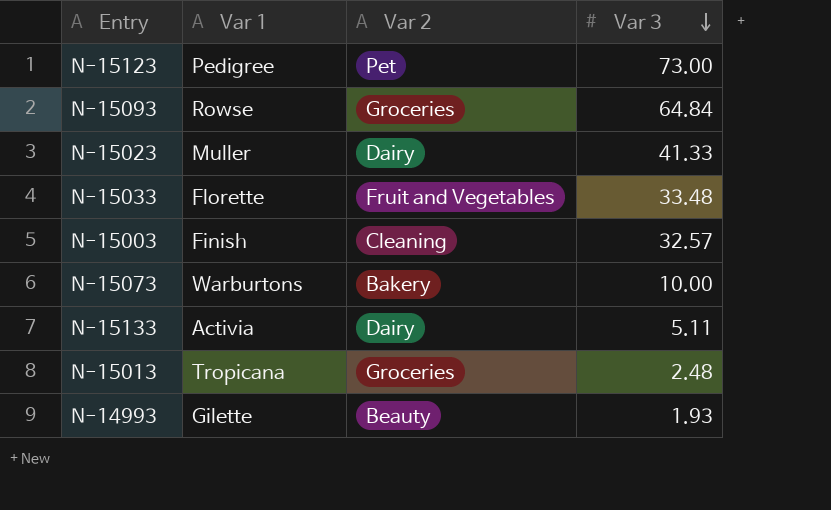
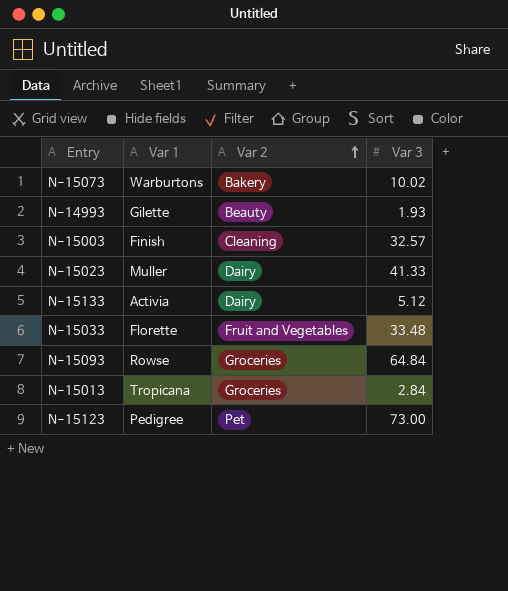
row order: Var 3 descending -> Var 2 ascending
N-15073 | Var 3: 10.00 -> 10.02
N-15133 | Var 3: 5.11 -> 5.12
N-15013 | Var 3: 2.48 -> 2.84

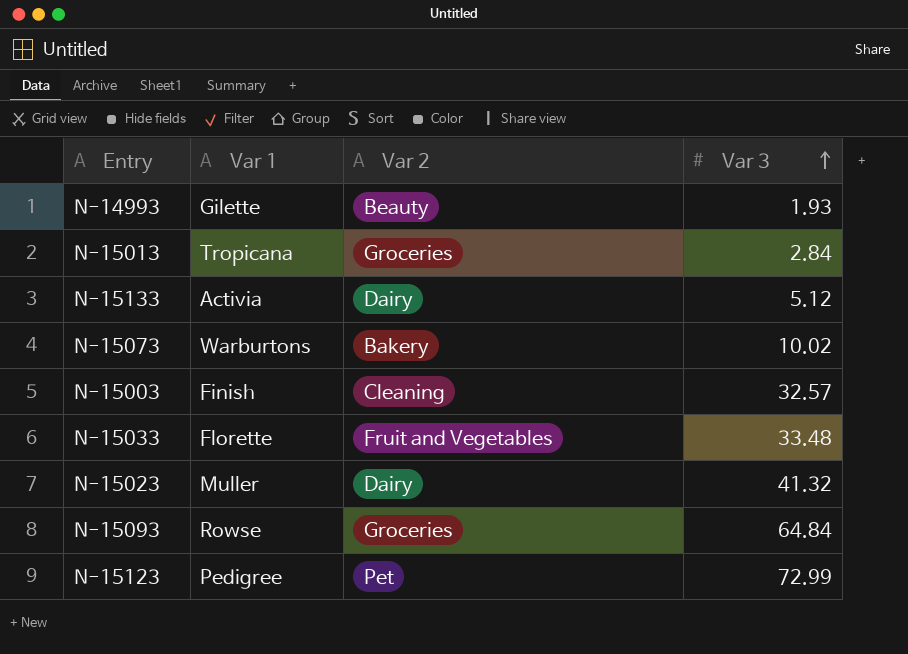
row order: Var 2 ascending -> Var 3 ascending
N-15023 | Var 3: 41.33 -> 41.32
N-15123 | Var 3: 73.00 -> 72.99

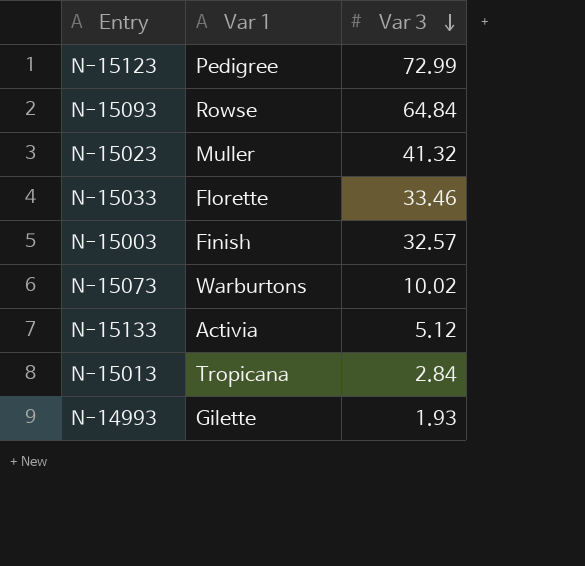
row order: Var 3 ascending -> Var 3 descending
column Var 2 | position: 3 -> none
N-15033 | Var 3: 33.48 -> 33.46

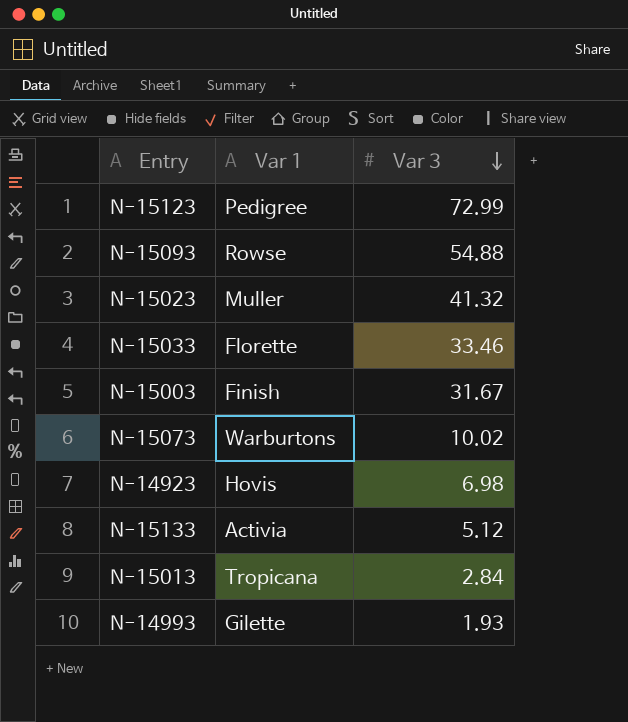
N-15093 | Var 3: 64.84 -> 54.88
N-15003 | Var 3: 32.57 -> 31.67
row N-14923: none -> Hovis | 6.98

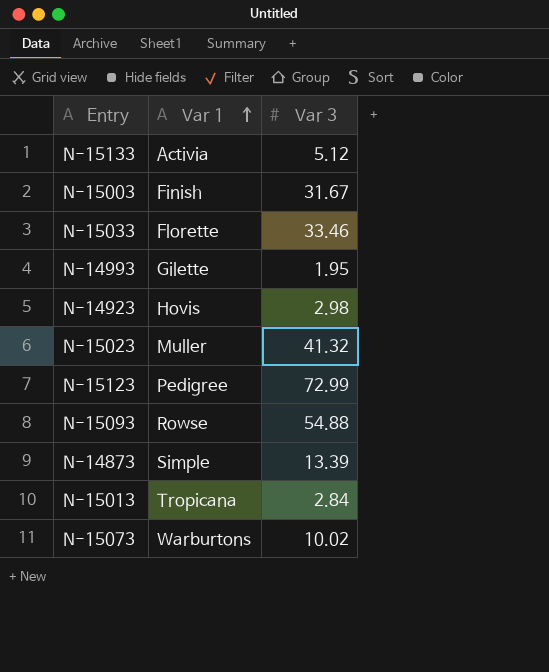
row order: Var 3 descending -> Var 1 ascending
N-14993 | Var 3: 1.93 -> 1.95
N-14923 | Var 3: 6.98 -> 2.98
row N-14873: none -> Simple | 13.39

